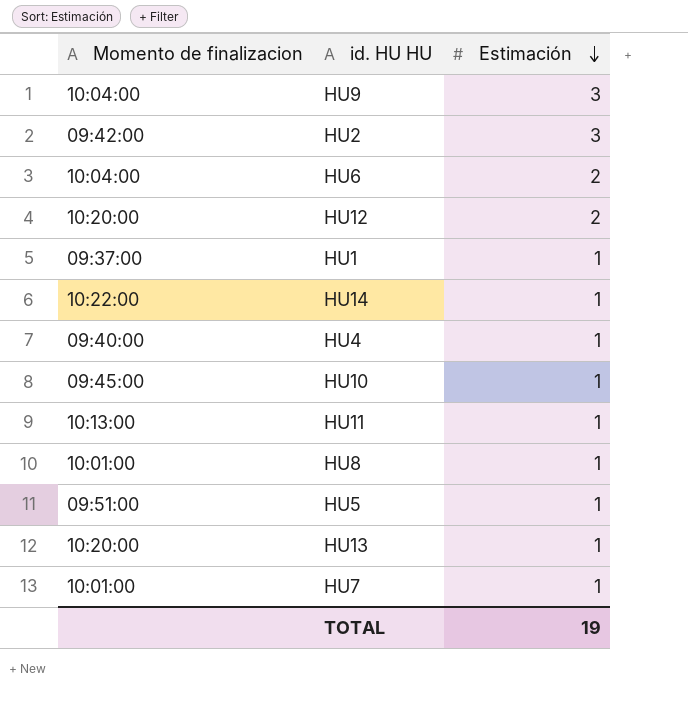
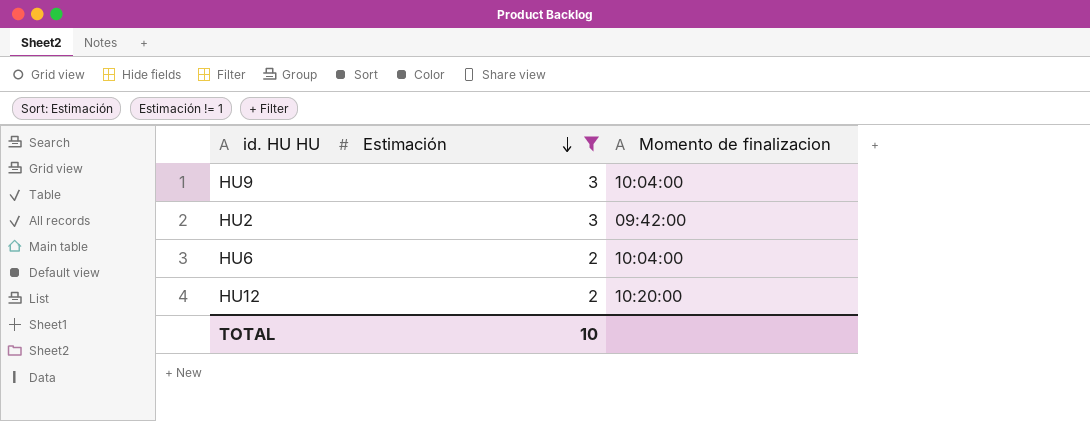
filter: none -> Estimación != 1
column Momento de finalizacion | position: 1 -> 3
TOTAL | Estimación: 19 -> 10

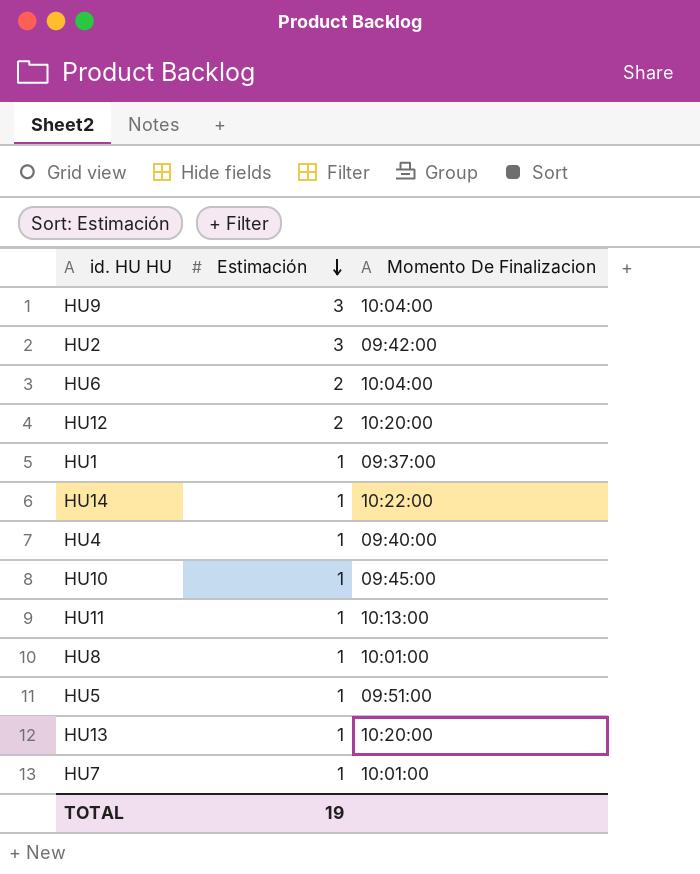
filter: Estimación != 1 -> none
column name: Momento de finalizacion -> Momento De Finalizacion
TOTAL | Estimación: 10 -> 19

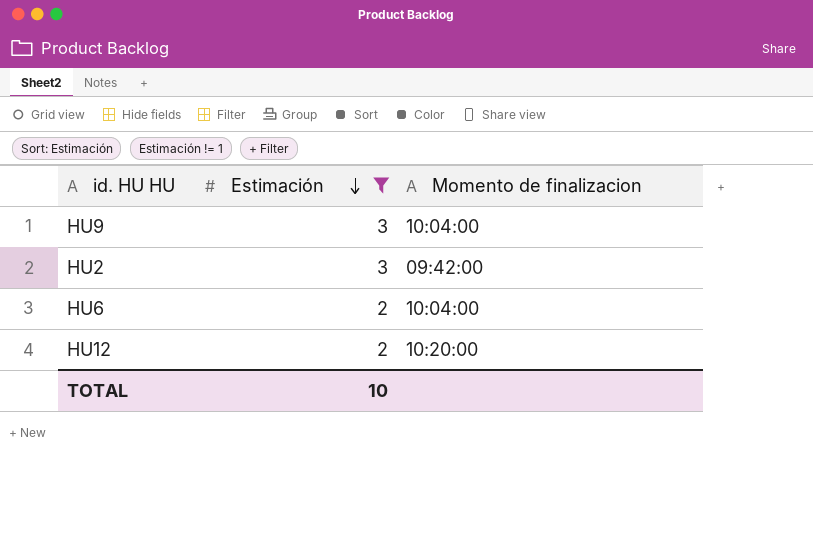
filter: none -> Estimación != 1
column name: Momento De Finalizacion -> Momento de finalizacion
TOTAL | Estimación: 19 -> 10

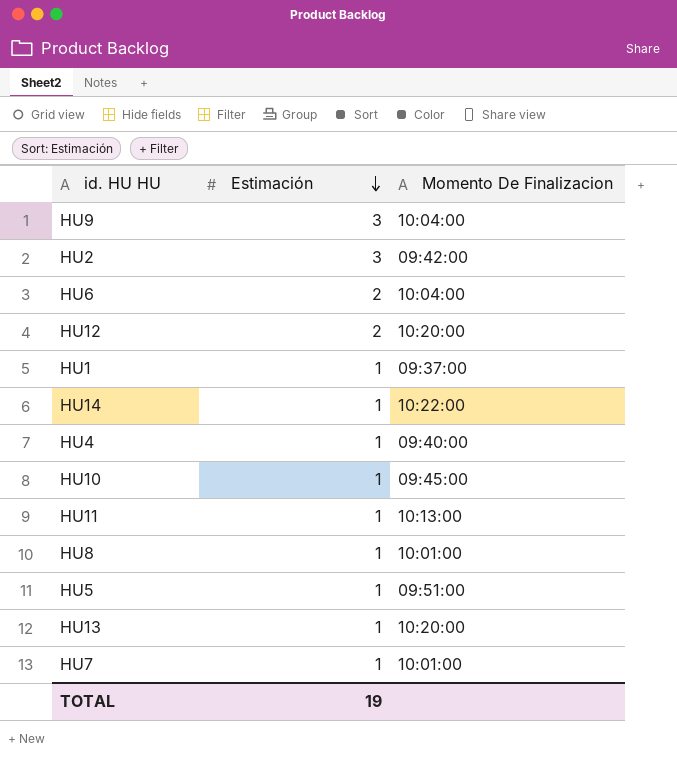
filter: Estimación != 1 -> none
column name: Momento de finalizacion -> Momento De Finalizacion
TOTAL | Estimación: 10 -> 19

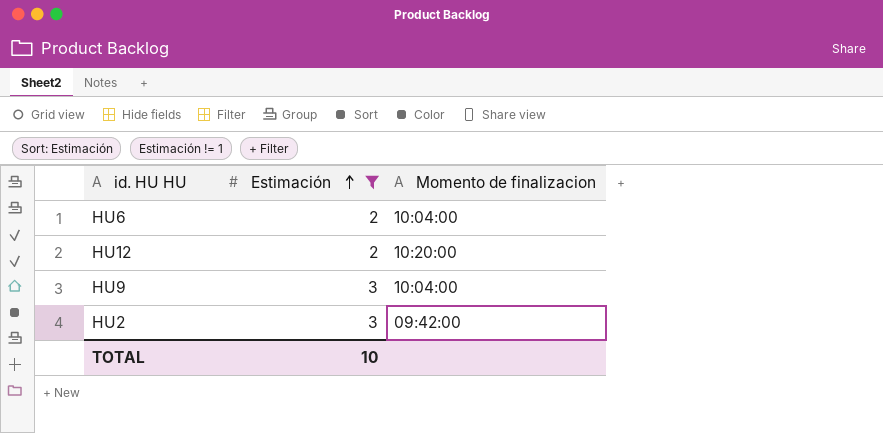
filter: none -> Estimación != 1
row order: Estimación descending -> Estimación ascending
column name: Momento De Finalizacion -> Momento de finalizacion
TOTAL | Estimación: 19 -> 10

